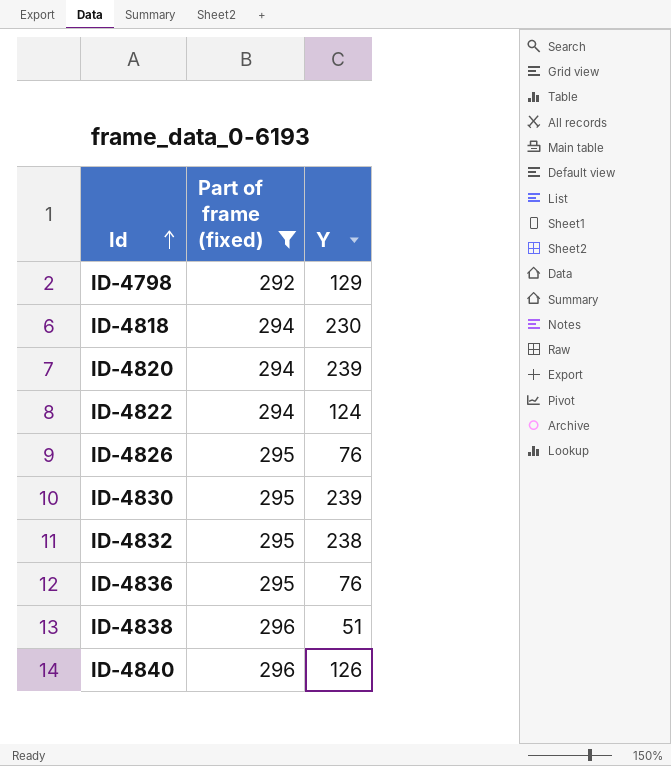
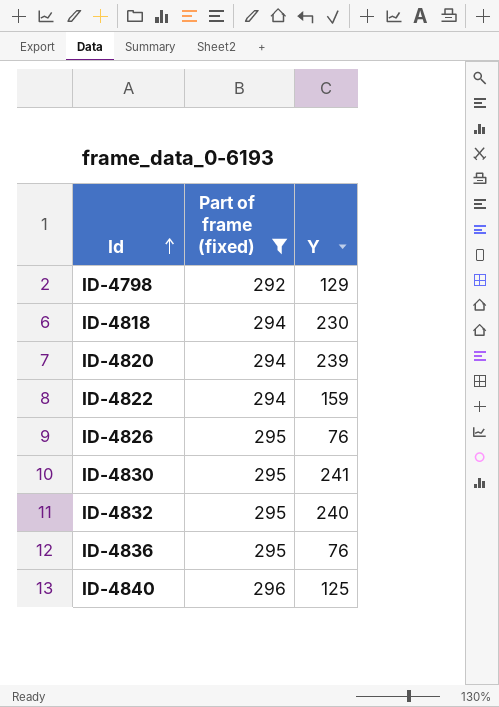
row ID-4838: 296 | 51 -> none
ID-4822 | Y: 124 -> 159
ID-4830 | Y: 239 -> 241
ID-4832 | Y: 238 -> 240
ID-4840 | Y: 126 -> 125

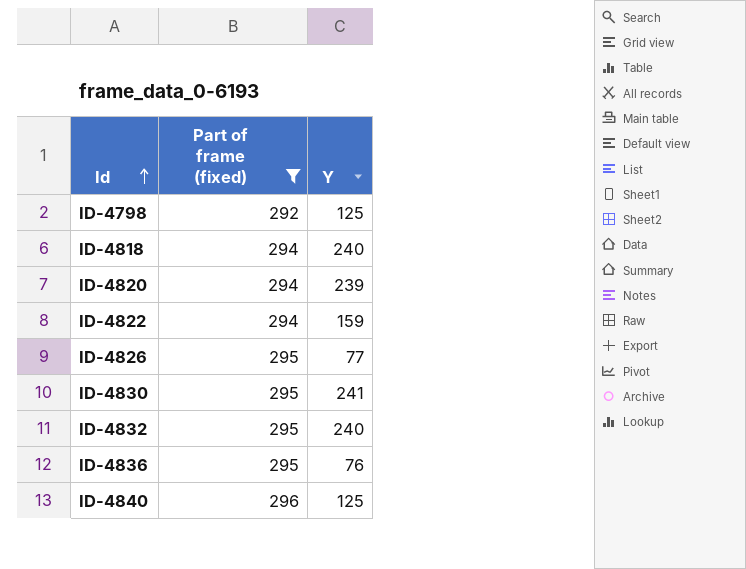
ID-4798 | Y: 129 -> 125
ID-4818 | Y: 230 -> 240
ID-4826 | Y: 76 -> 77

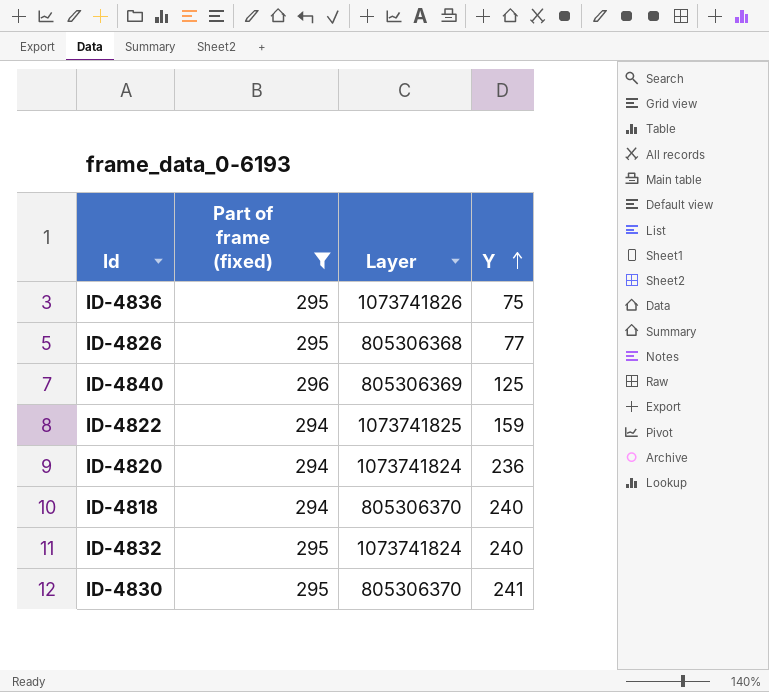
row order: Id ascending -> Y ascending
column Layer | position: none -> 3
row ID-4798: 292 | 125 -> none
ID-4836 | Y: 76 -> 75
ID-4820 | Y: 239 -> 236

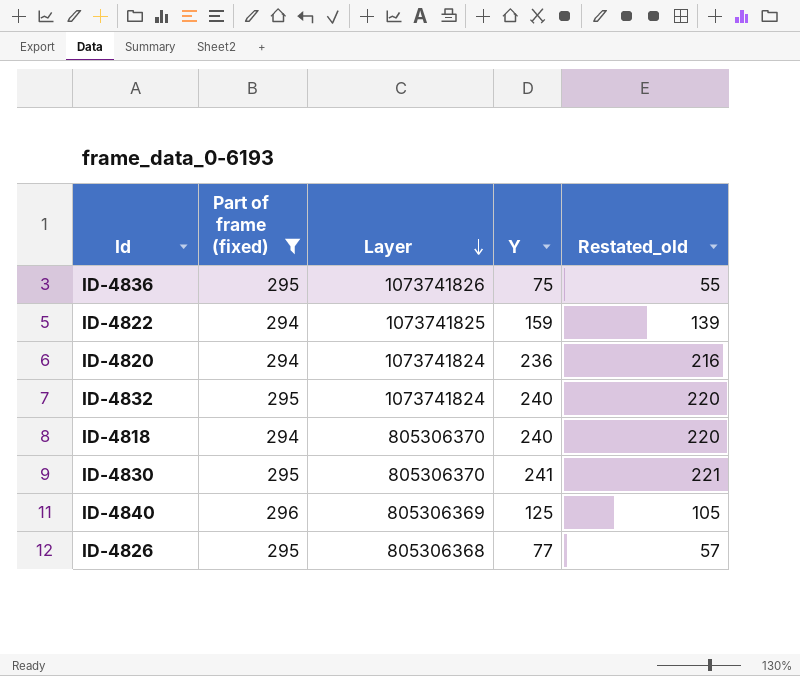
row order: Y ascending -> Layer descending
column Restated_old | formula: none -> [Y] - 20

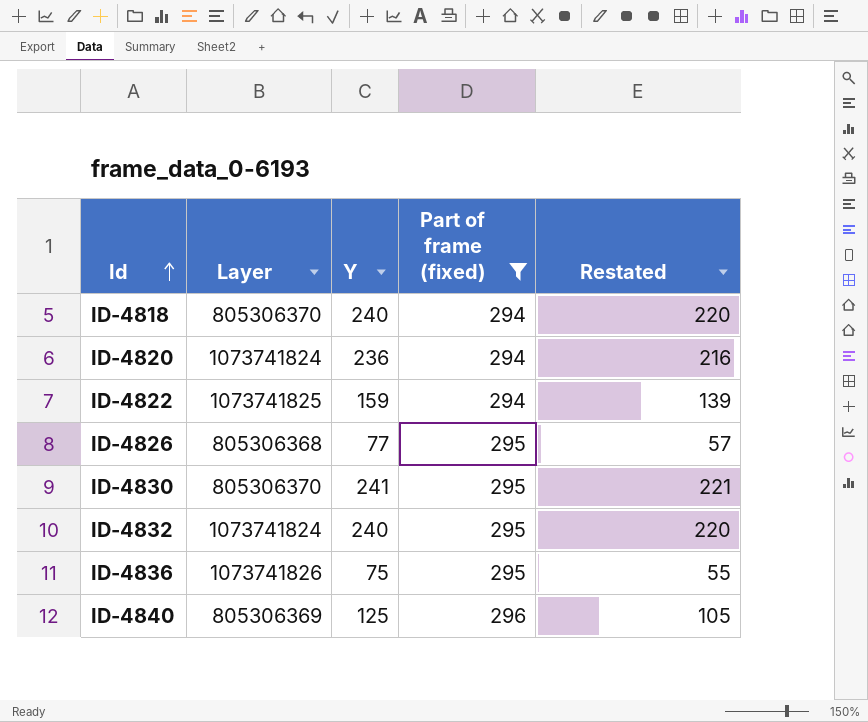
row order: Layer descending -> Id ascending
column Part of frame (fixed) | position: 2 -> 4
column name: Restated_old -> Restated

